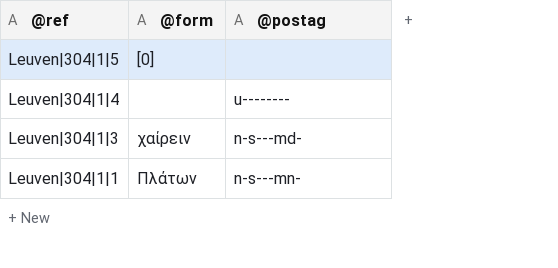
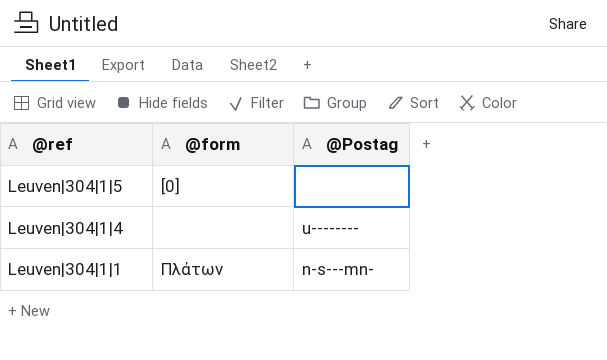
column name: @postag -> @Postag
row Leuven|304|1|3: χαίρειν | n-s---md- -> none

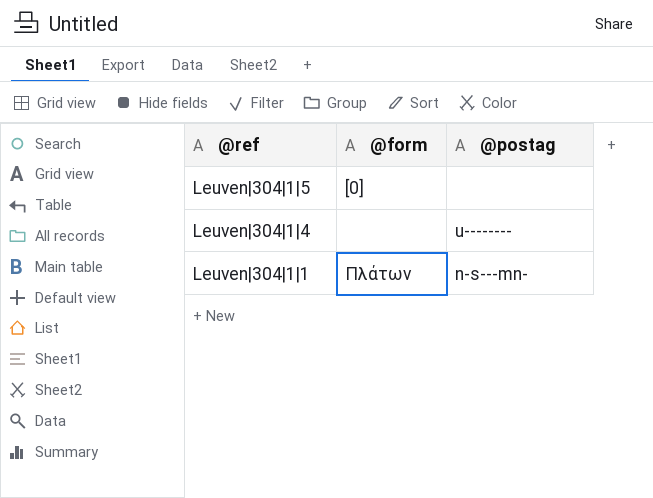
column name: @Postag -> @postag

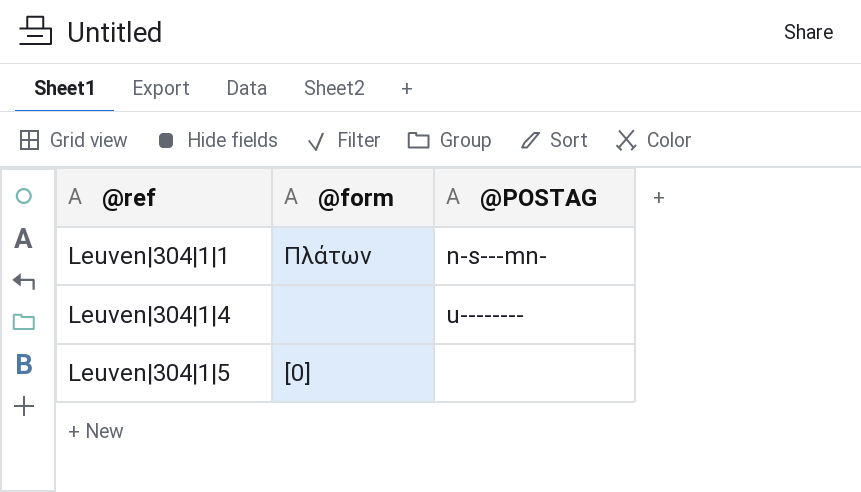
row order: @ref descending -> @ref ascending
column name: @postag -> @POSTAG

